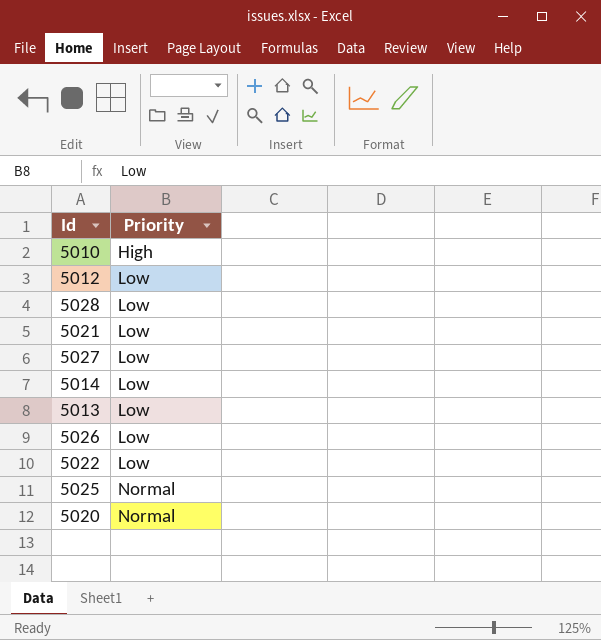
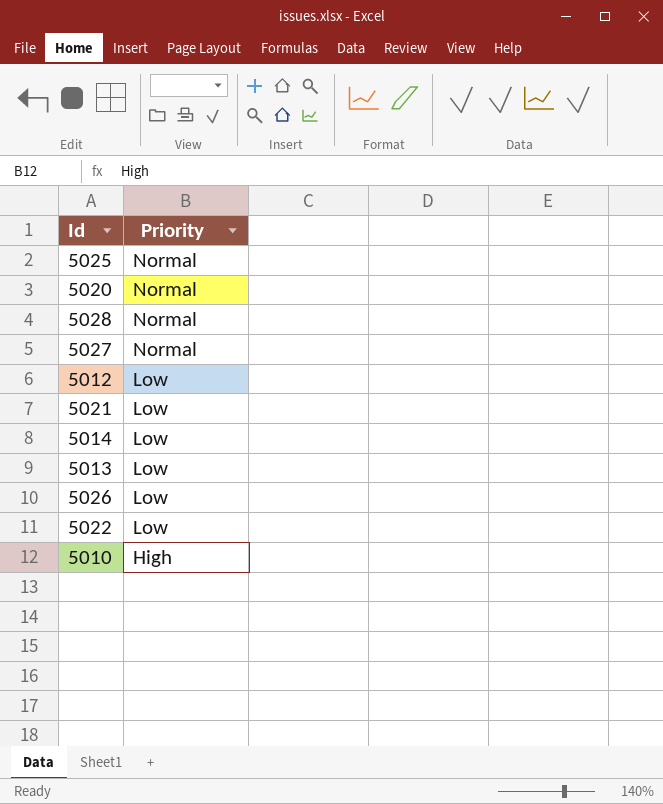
row order: Priority ascending -> Priority descending
5028 | Priority: Low -> Normal
5027 | Priority: Low -> Normal

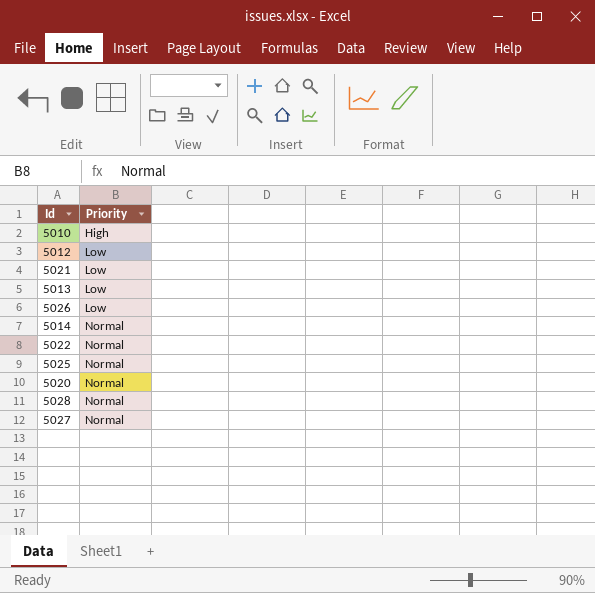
row order: Priority descending -> Priority ascending
5014 | Priority: Low -> Normal
5022 | Priority: Low -> Normal

